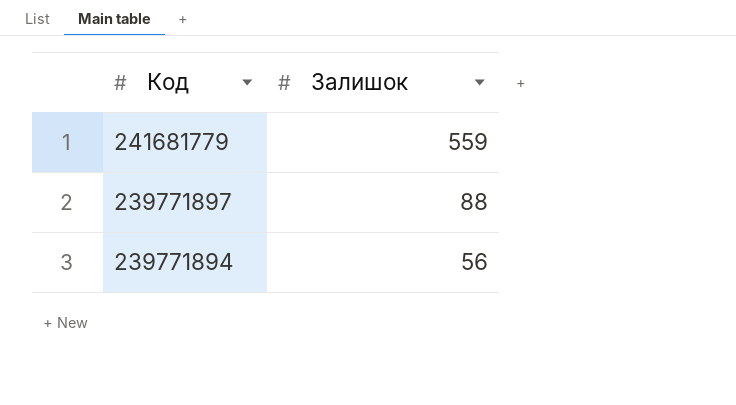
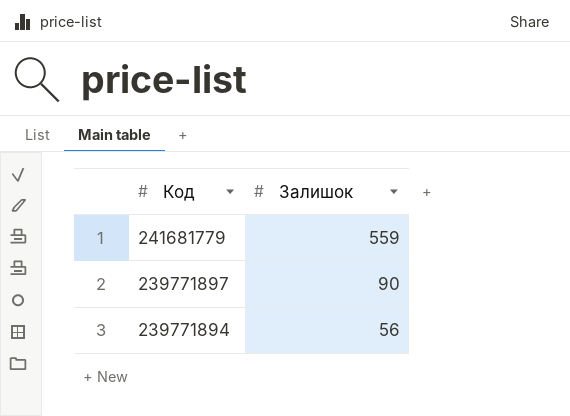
239771897 | Залишок: 88 -> 90

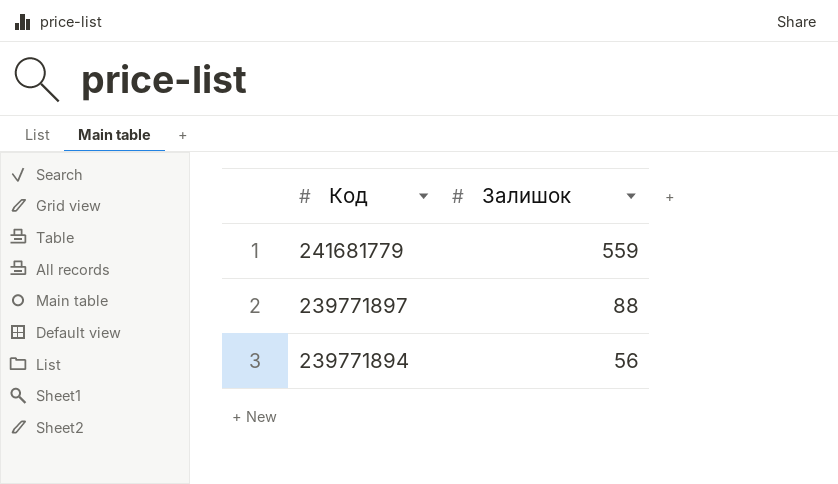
239771897 | Залишок: 90 -> 88

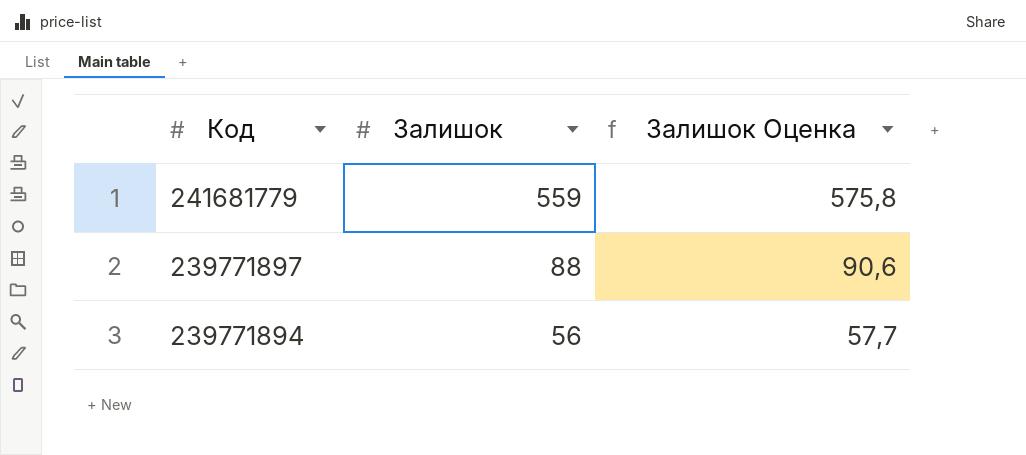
column Залишок Оценка | formula: none -> [Залишок] * 1,03

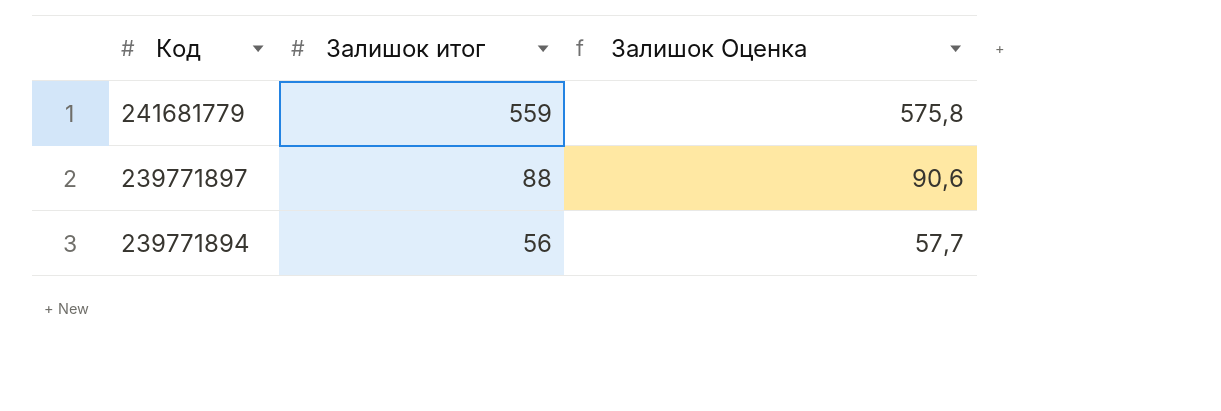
column name: Залишок -> Залишок итог

